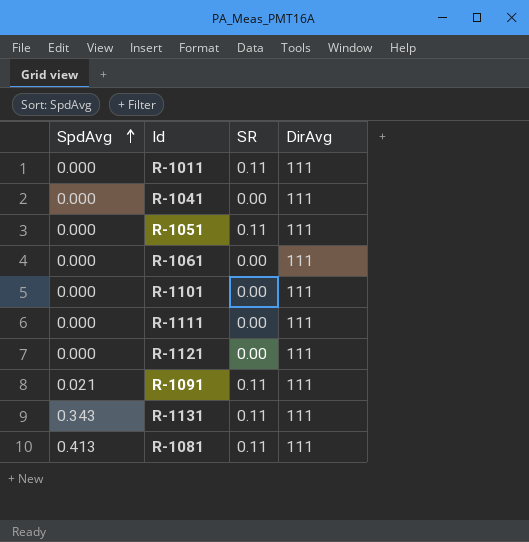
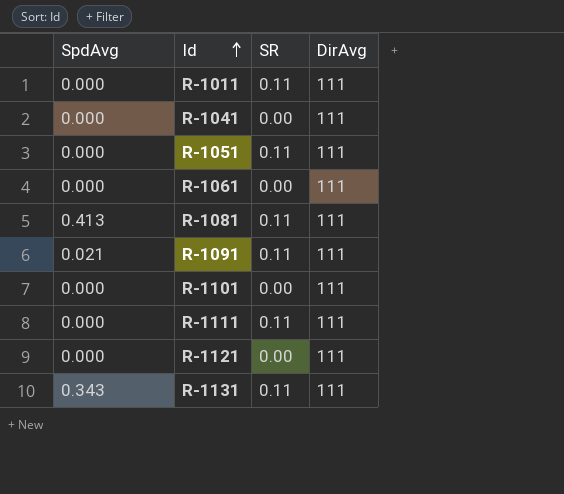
row order: SpdAvg ascending -> Id ascending
R-1111 | SR: 0.00 -> 0.11

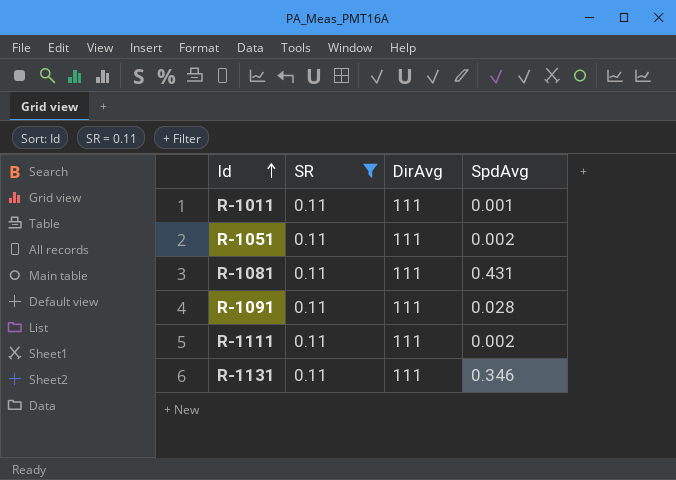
filter: none -> SR = 0.11
column SpdAvg | position: 1 -> 4
R-1011 | SpdAvg: 0.000 -> 0.001
R-1051 | SpdAvg: 0.000 -> 0.002
R-1081 | SpdAvg: 0.413 -> 0.431
R-1091 | SpdAvg: 0.021 -> 0.028
R-1111 | SpdAvg: 0.000 -> 0.002
R-1131 | SpdAvg: 0.343 -> 0.346

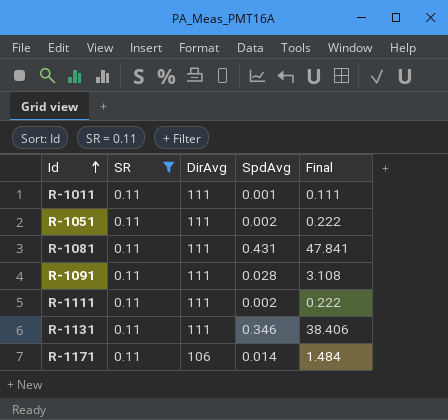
column Final | formula: none -> [DirAvg] * [SpdAvg]
row R-1171: none -> 0.11 | 106 | 0.014 | 1.484

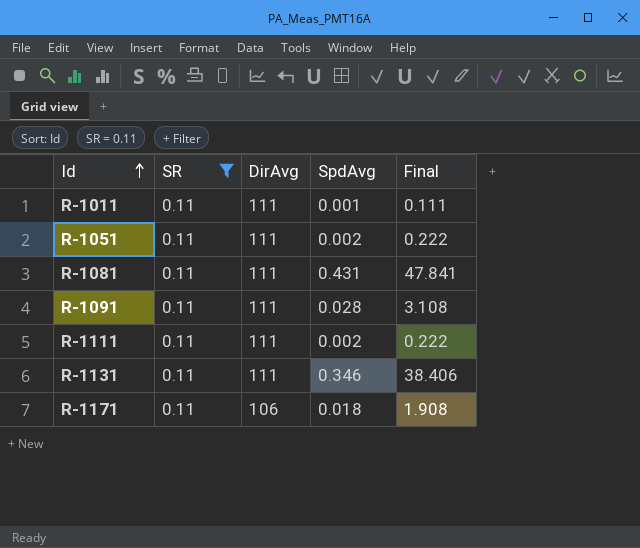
R-1171 | SpdAvg: 0.014 -> 0.018
R-1171 | Final: 1.484 -> 1.908

